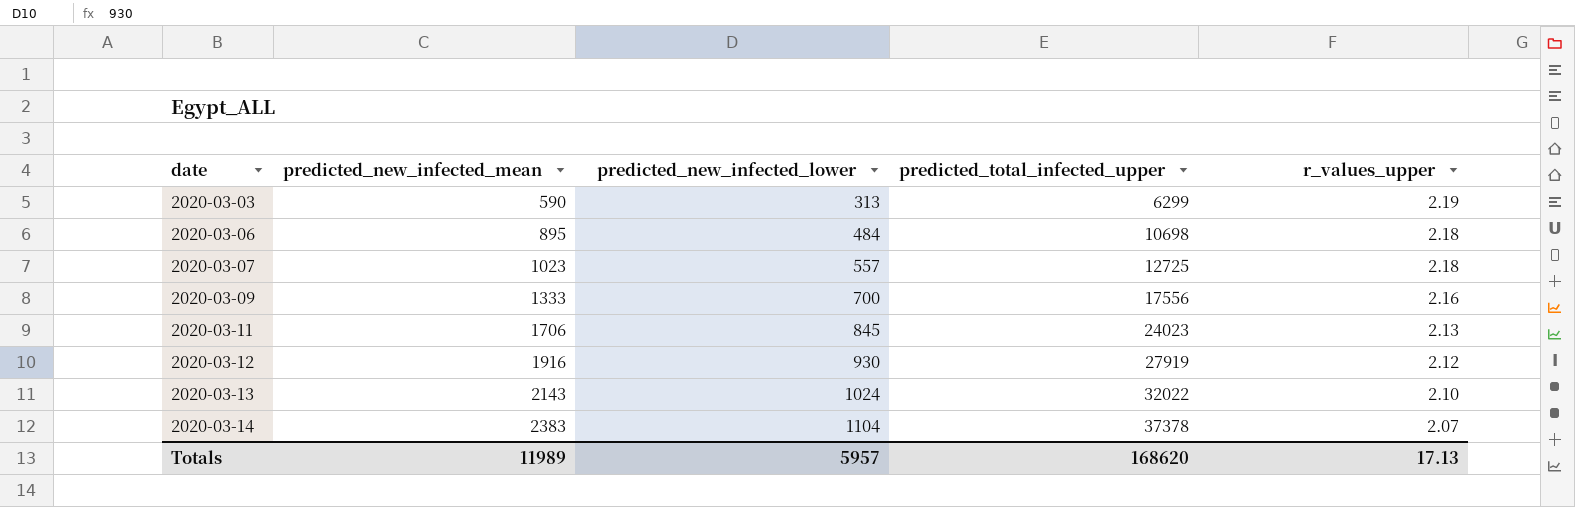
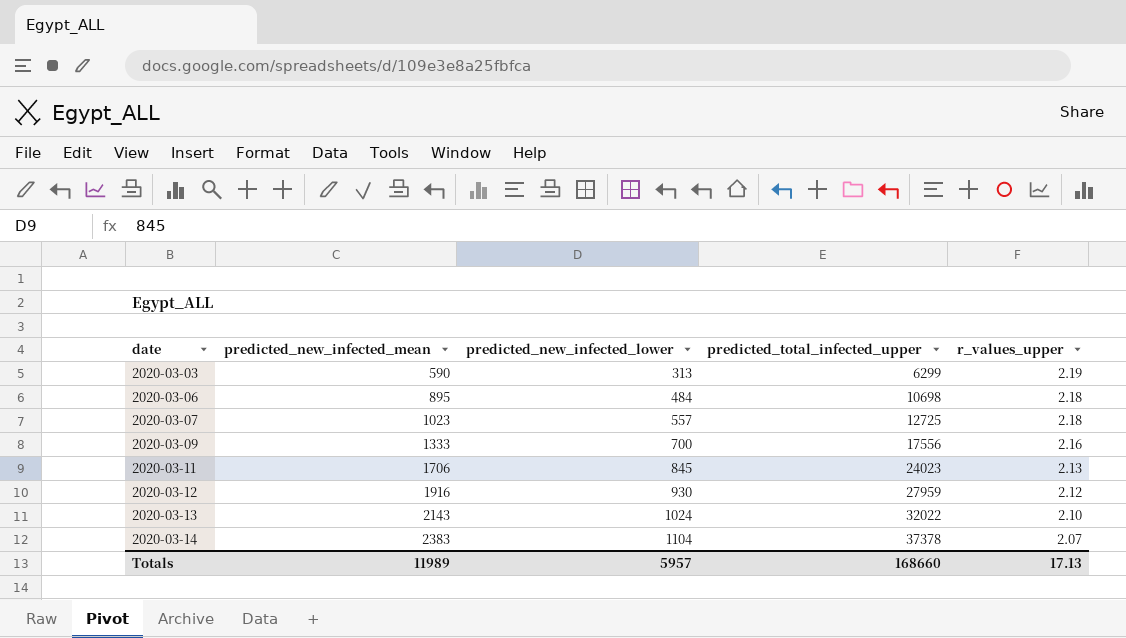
2020-03-12 | predicted_total_infected_upper: 27919 -> 27959
Totals | predicted_total_infected_upper: 168620 -> 168660

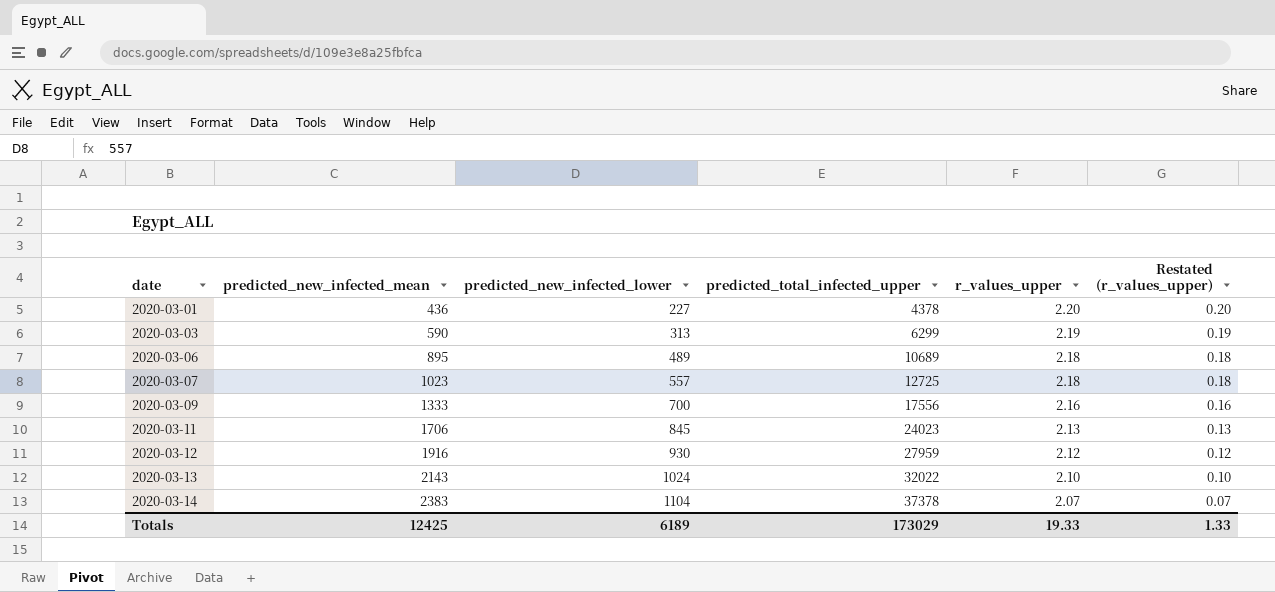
column Restated (r_values_upper) | formula: none -> [r_values_upper] - 2
row 2020-03-01: none -> 436 | 227 | 4378 | 2.20 | 0.20
2020-03-06 | predicted_new_infected_lower: 484 -> 489
2020-03-06 | predicted_total_infected_upper: 10698 -> 10689
Totals | predicted_new_infected_mean: 11989 -> 12425
Totals | predicted_new_infected_lower: 5957 -> 6189
Totals | predicted_total_infected_upper: 168660 -> 173029
Totals | r_values_upper: 17.13 -> 19.33

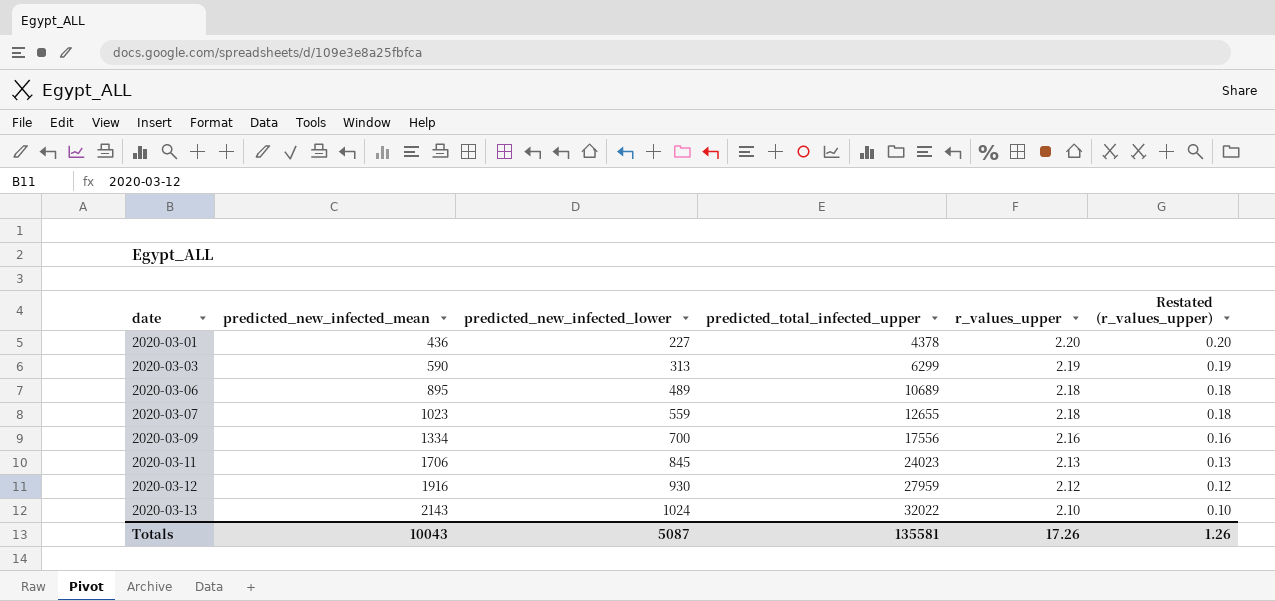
row 2020-03-14: 2383 | 1104 | 37378 | 2.07 | 0.07 -> none
2020-03-07 | predicted_new_infected_lower: 557 -> 559
2020-03-07 | predicted_total_infected_upper: 12725 -> 12655
2020-03-09 | predicted_new_infected_mean: 1333 -> 1334
Totals | predicted_new_infected_mean: 12425 -> 10043
Totals | predicted_new_infected_lower: 6189 -> 5087
Totals | predicted_total_infected_upper: 173029 -> 135581
Totals | r_values_upper: 19.33 -> 17.26
Totals | Restated (r_values_upper): 1.33 -> 1.26

